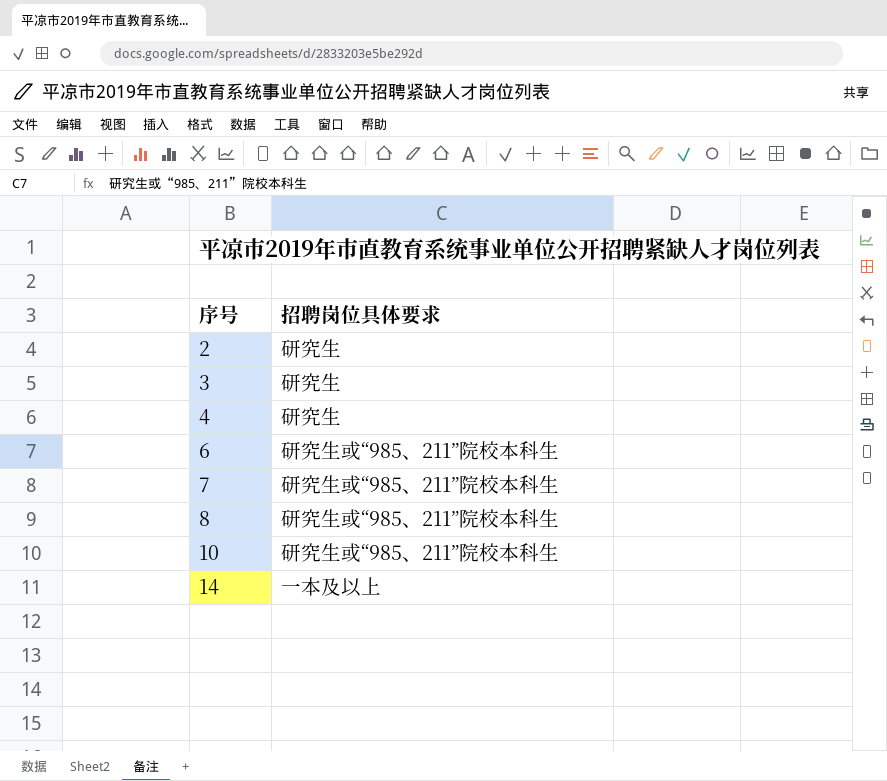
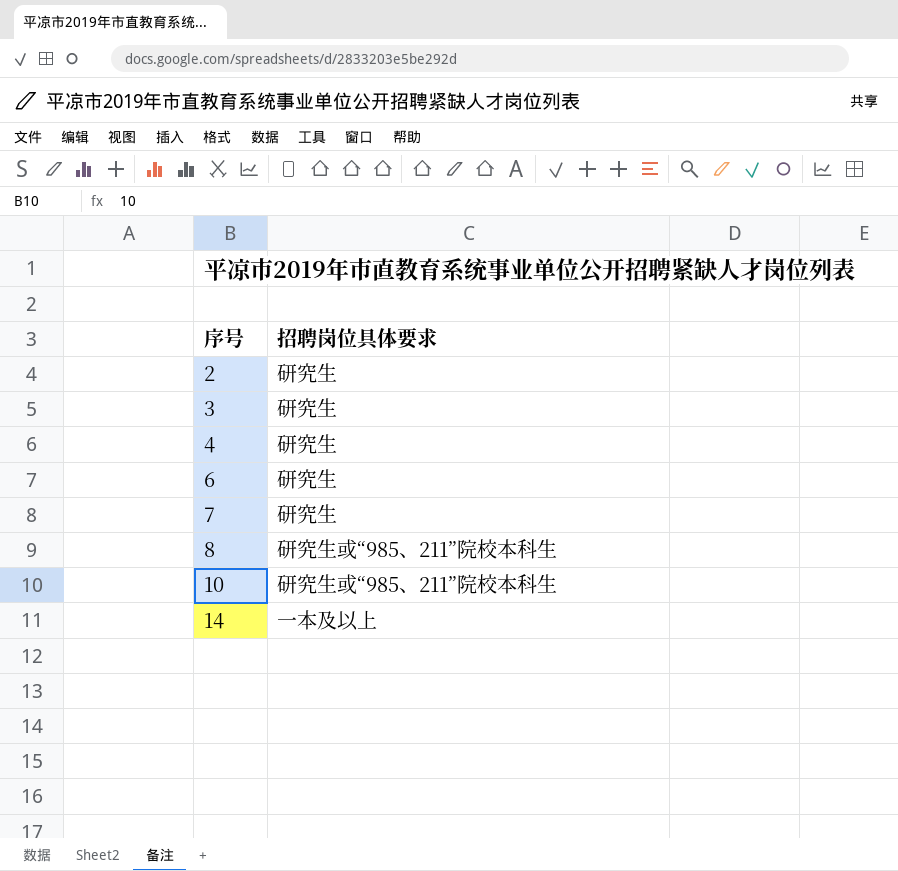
6 | 招聘岗位具体要求: 研究生或“985、211”院校本科生 -> 研究生
7 | 招聘岗位具体要求: 研究生或“985、211”院校本科生 -> 研究生

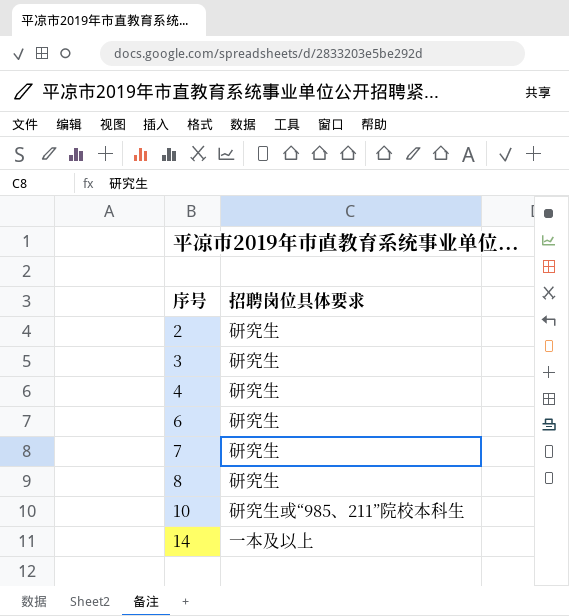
8 | 招聘岗位具体要求: 研究生或“985、211”院校本科生 -> 研究生

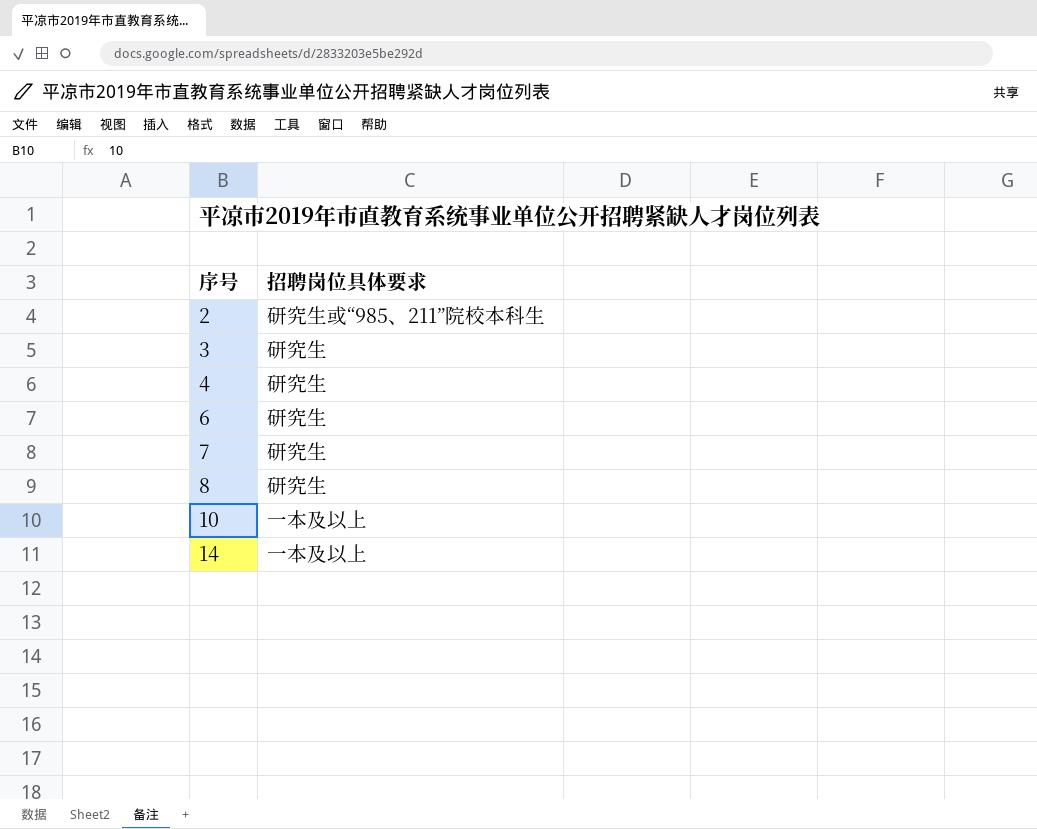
2 | 招聘岗位具体要求: 研究生 -> 研究生或“985、211”院校本科生
10 | 招聘岗位具体要求: 研究生或“985、211”院校本科生 -> 一本及以上

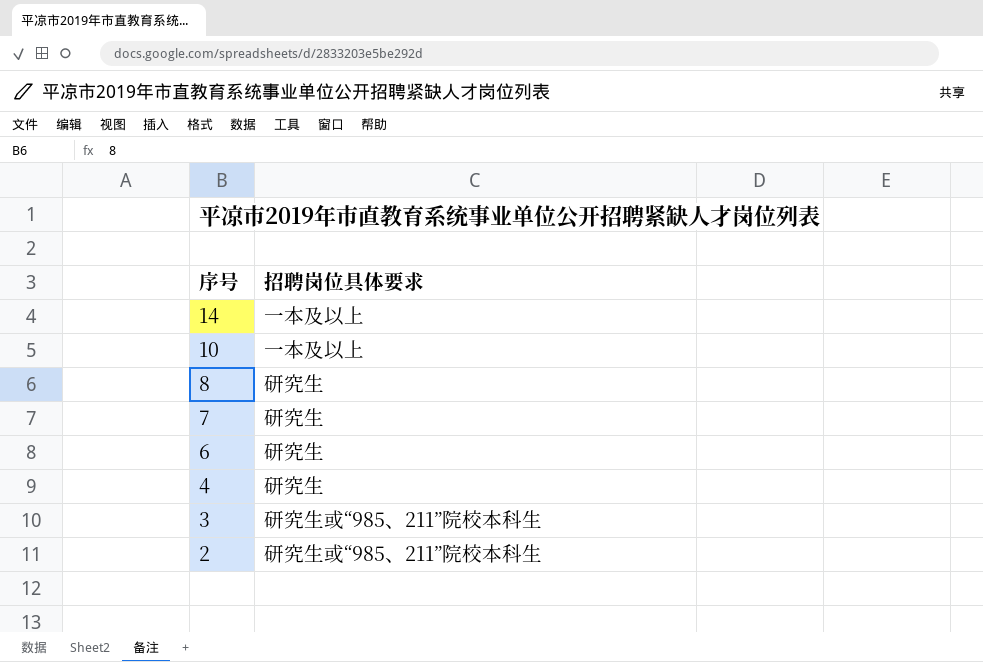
row order: 序号 ascending -> 序号 descending
3 | 招聘岗位具体要求: 研究生 -> 研究生或“985、211”院校本科生

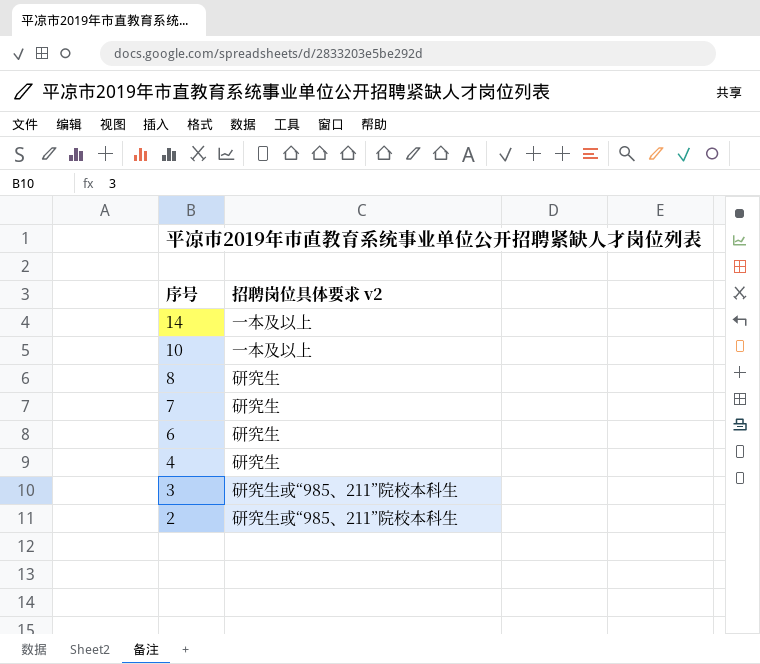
column name: 招聘岗位具体要求 -> 招聘岗位具体要求 v2

